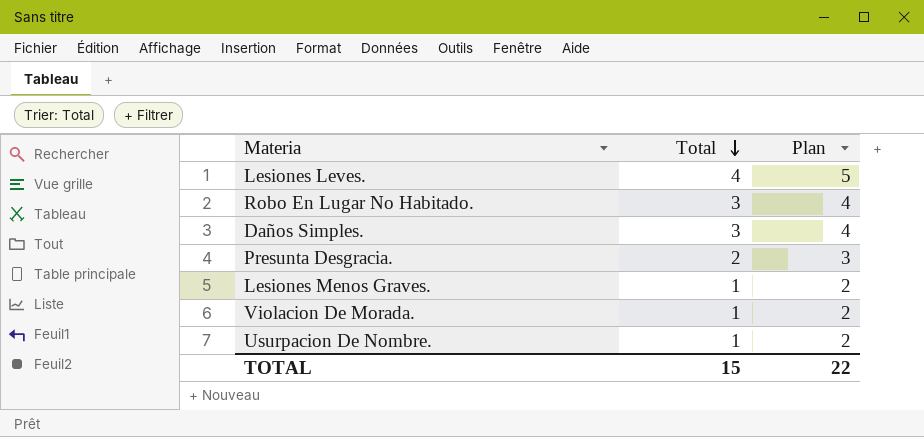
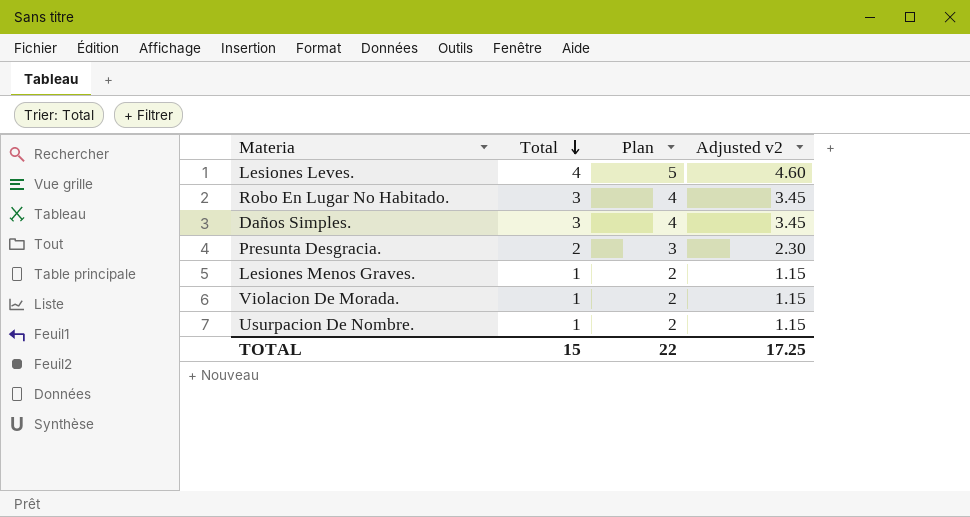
column Adjusted v2 | formula: none -> [Total] * 1.15

